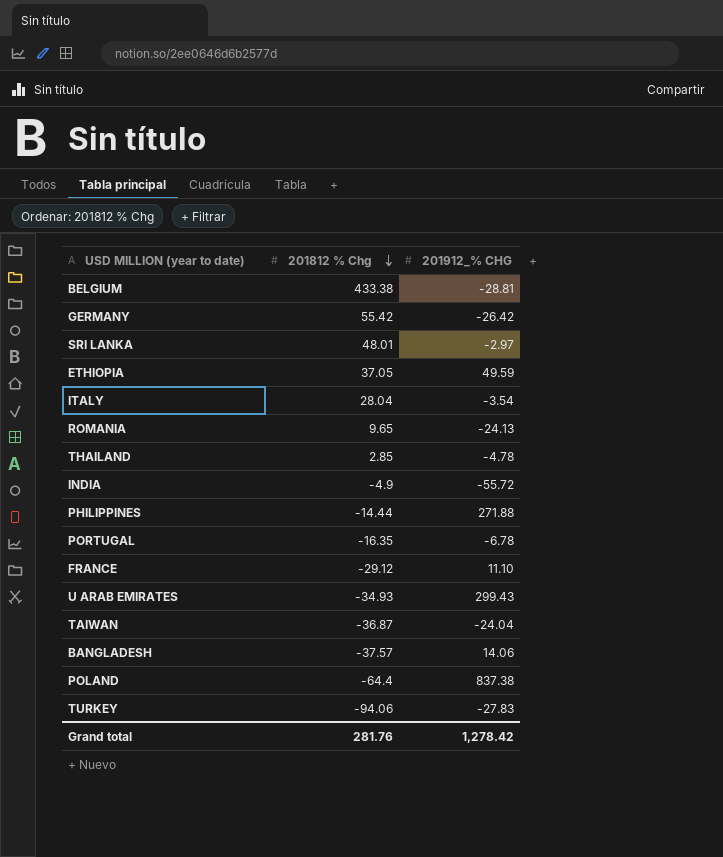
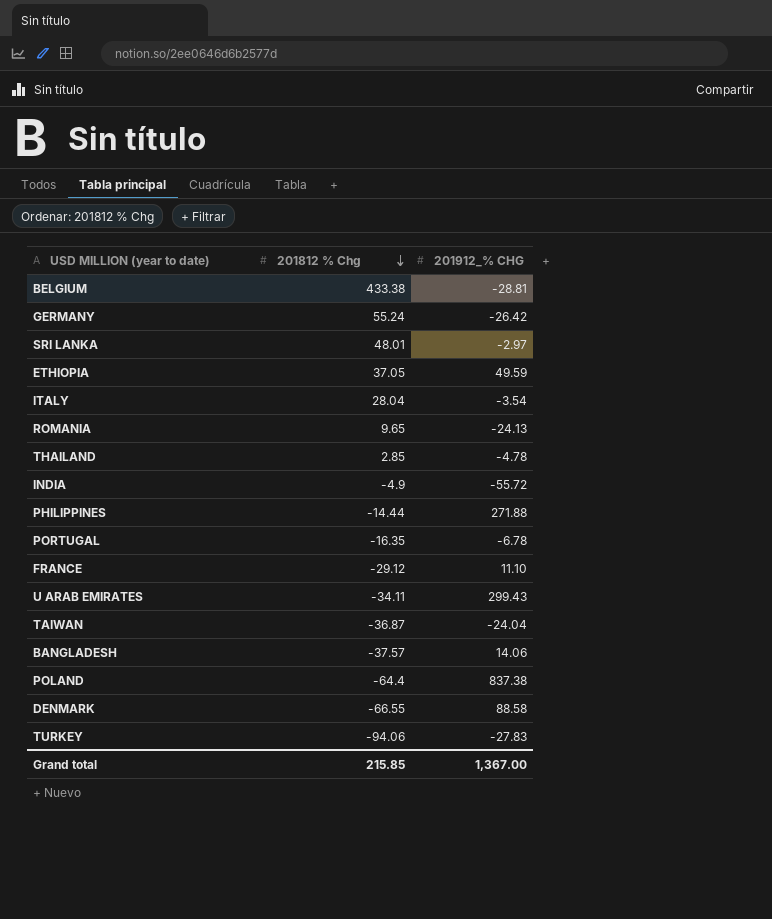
GERMANY | 201812 % Chg: 55.42 -> 55.24
U ARAB EMIRATES | 201812 % Chg: -34.93 -> -34.11
row DENMARK: none -> -66.55 | 88.58
Grand total | 201812 % Chg: 281.76 -> 215.85
Grand total | 201912_% CHG: 1,278.42 -> 1,367.00

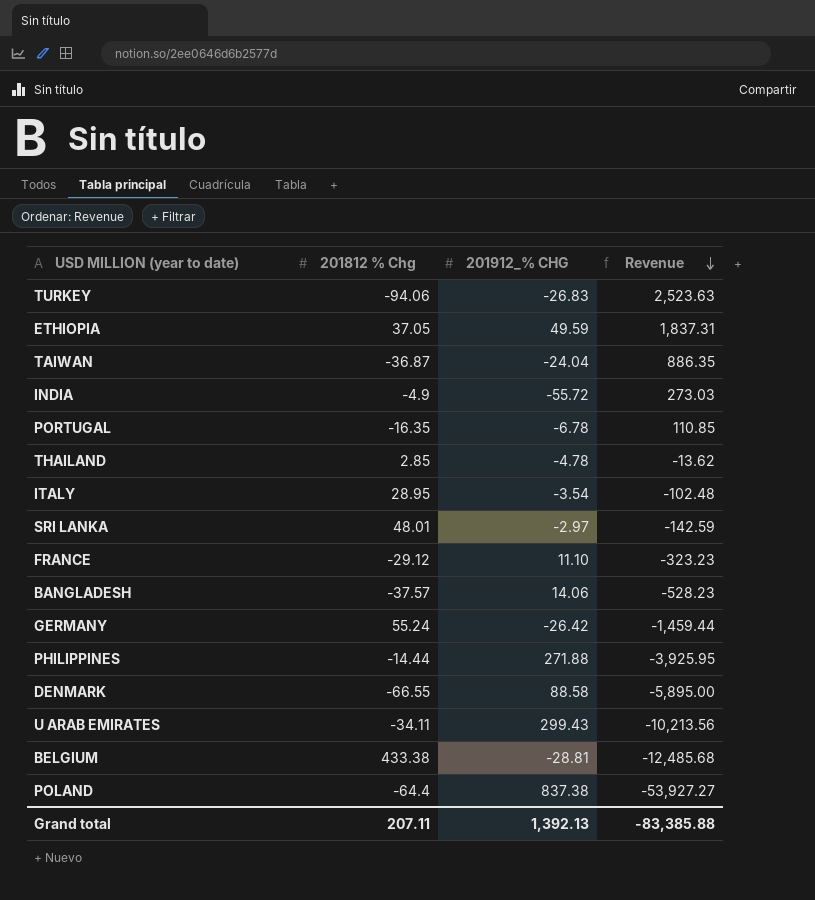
row order: 201812 % Chg descending -> Revenue descending
column Revenue | formula: none -> [201812 % Chg] * [201912_% CHG]
row ROMANIA: 9.65 | -24.13 -> none
TURKEY | 201912_% CHG: -27.83 -> -26.83
ITALY | 201812 % Chg: 28.04 -> 28.95
Grand total | 201812 % Chg: 215.85 -> 207.11
Grand total | 201912_% CHG: 1,367.00 -> 1,392.13

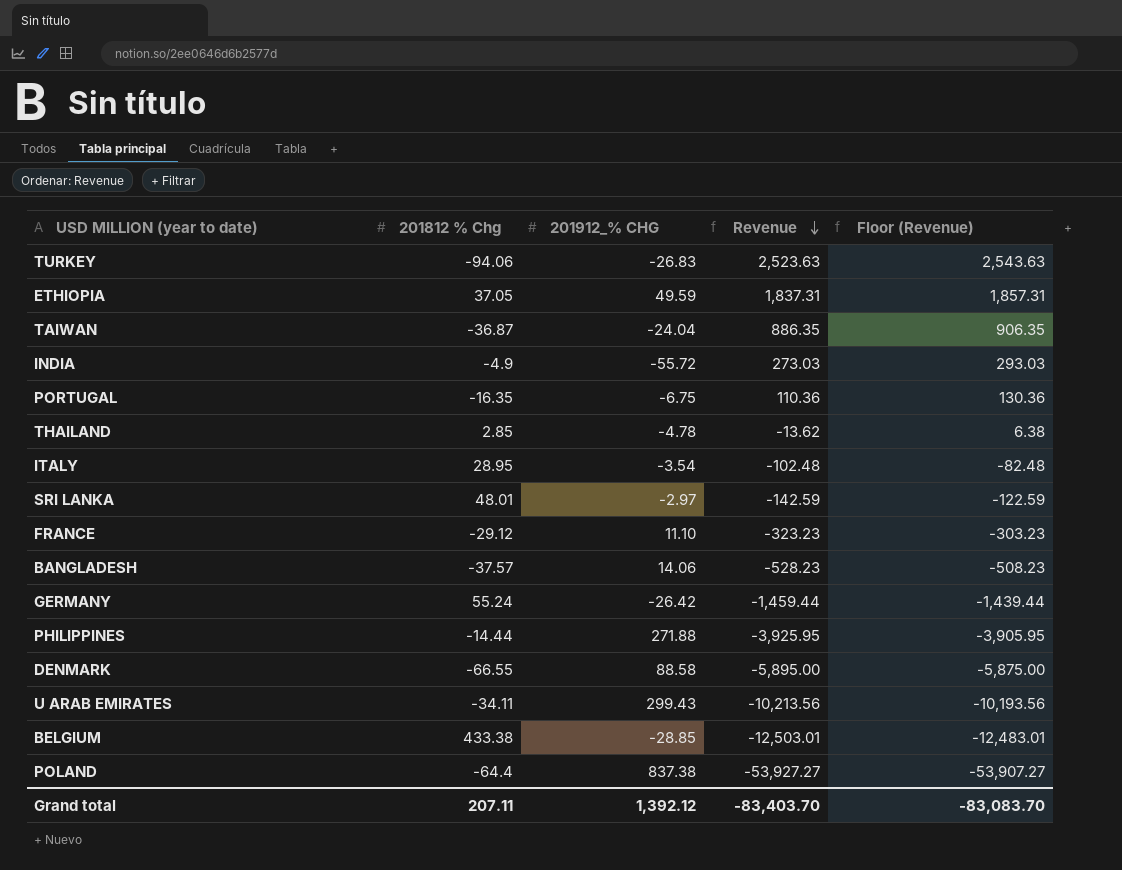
column Floor (Revenue) | formula: none -> [Revenue] + 20
PORTUGAL | 201912_% CHG: -6.78 -> -6.75
PORTUGAL | Revenue: 110.85 -> 110.36
BELGIUM | 201912_% CHG: -28.81 -> -28.85
BELGIUM | Revenue: -12,485.68 -> -12,503.01
Grand total | 201912_% CHG: 1,392.13 -> 1,392.12
Grand total | Revenue: -83,385.88 -> -83,403.70

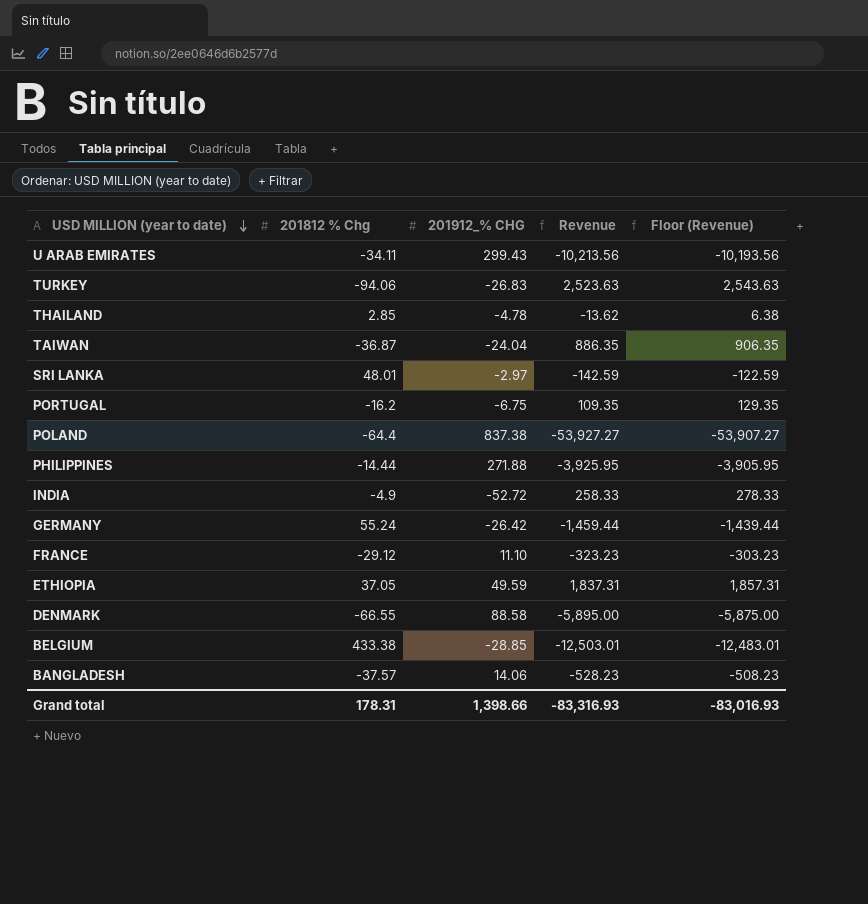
row order: Revenue descending -> USD MILLION (year to date) descending
row ITALY: 28.95 | -3.54 | -102.48 | -82.48 -> none
PORTUGAL | 201812 % Chg: -16.35 -> -16.2
PORTUGAL | Revenue: 110.36 -> 109.35
PORTUGAL | Floor (Revenue): 130.36 -> 129.35
INDIA | 201912_% CHG: -55.72 -> -52.72
INDIA | Revenue: 273.03 -> 258.33
INDIA | Floor (Revenue): 293.03 -> 278.33
Grand total | 201812 % Chg: 207.11 -> 178.31
Grand total | 201912_% CHG: 1,392.12 -> 1,398.66
Grand total | Revenue: -83,403.70 -> -83,316.93
Grand total | Floor (Revenue): -83,083.70 -> -83,016.93

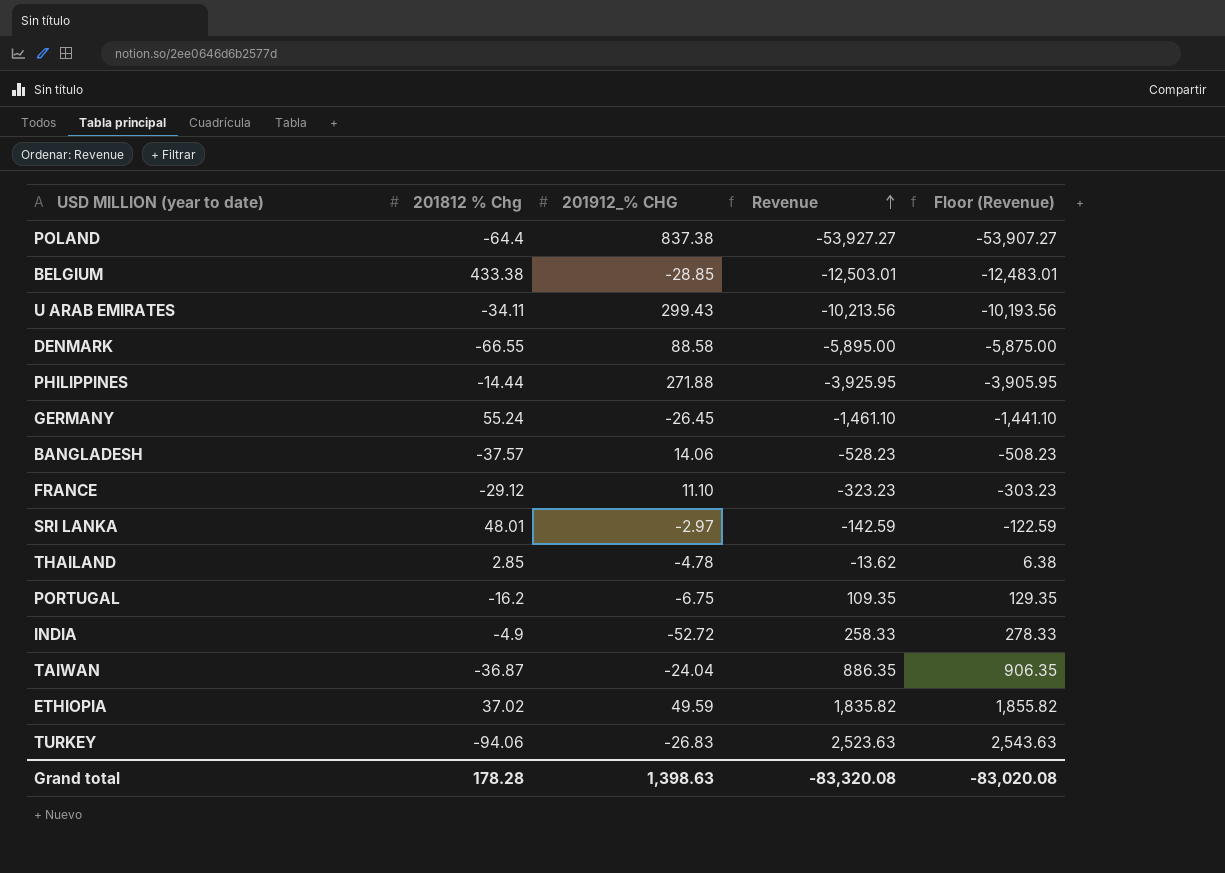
row order: USD MILLION (year to date) descending -> Revenue ascending
GERMANY | 201912_% CHG: -26.42 -> -26.45
GERMANY | Revenue: -1,459.44 -> -1,461.10
GERMANY | Floor (Revenue): -1,439.44 -> -1,441.10
ETHIOPIA | 201812 % Chg: 37.05 -> 37.02
ETHIOPIA | Revenue: 1,837.31 -> 1,835.82
ETHIOPIA | Floor (Revenue): 1,857.31 -> 1,855.82
Grand total | 201812 % Chg: 178.31 -> 178.28
Grand total | 201912_% CHG: 1,398.66 -> 1,398.63
Grand total | Revenue: -83,316.93 -> -83,320.08
Grand total | Floor (Revenue): -83,016.93 -> -83,020.08

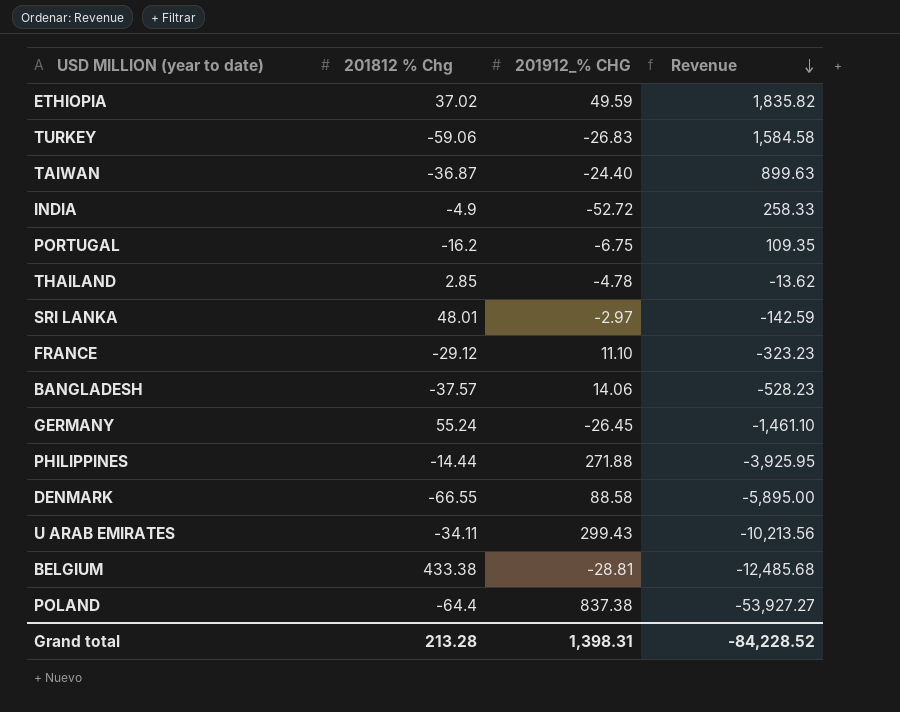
row order: Revenue ascending -> Revenue descending
column Floor (Revenue) | formula: [Revenue] + 20 -> none
TURKEY | 201812 % Chg: -94.06 -> -59.06
TURKEY | Revenue: 2,523.63 -> 1,584.58
TAIWAN | 201912_% CHG: -24.04 -> -24.40
TAIWAN | Revenue: 886.35 -> 899.63
BELGIUM | 201912_% CHG: -28.85 -> -28.81
BELGIUM | Revenue: -12,503.01 -> -12,485.68
Grand total | 201812 % Chg: 178.28 -> 213.28
Grand total | 201912_% CHG: 1,398.63 -> 1,398.31
Grand total | Revenue: -83,320.08 -> -84,228.52

